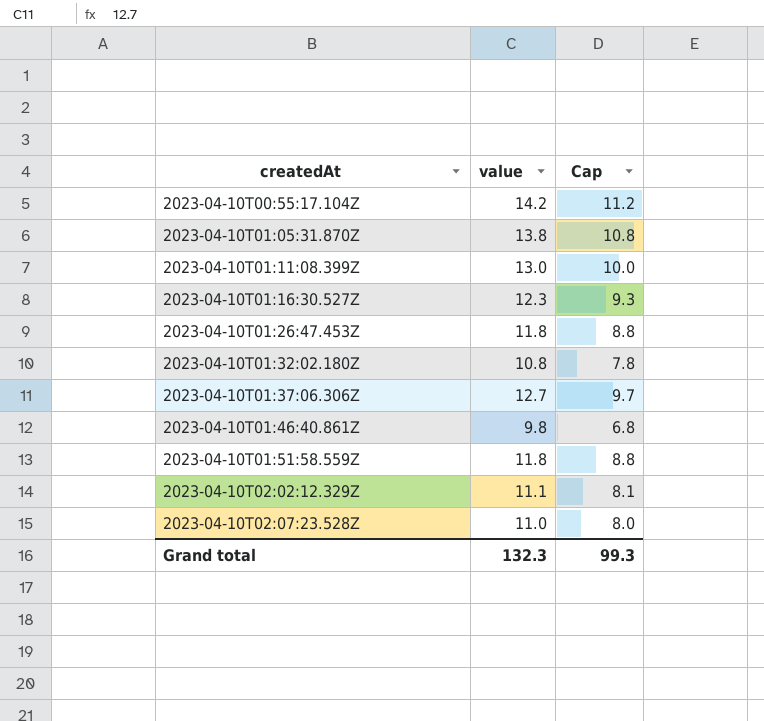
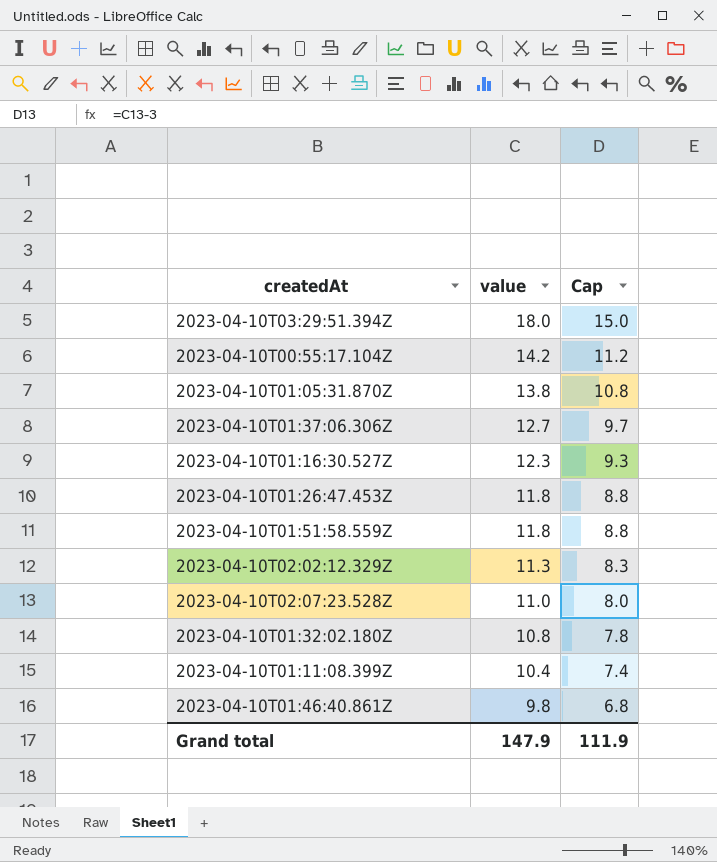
row order: createdAt ascending -> value descending
row 2023-04-10T03:29:51.394Z: none -> 18.0 | 15.0
2023-04-10T02:02:12.329Z | value: 11.1 -> 11.3
2023-04-10T02:02:12.329Z | Cap: 8.1 -> 8.3
2023-04-10T01:11:08.399Z | value: 13.0 -> 10.4
2023-04-10T01:11:08.399Z | Cap: 10.0 -> 7.4
Grand total | value: 132.3 -> 147.9
Grand total | Cap: 99.3 -> 111.9

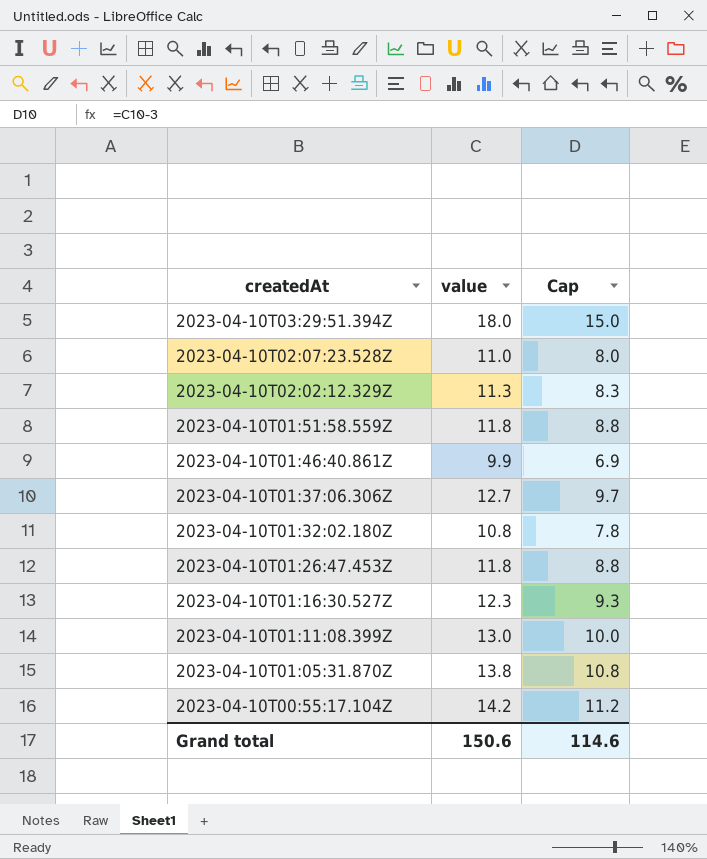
row order: value descending -> createdAt descending
2023-04-10T01:46:40.861Z | value: 9.8 -> 9.9
2023-04-10T01:46:40.861Z | Cap: 6.8 -> 6.9
2023-04-10T01:11:08.399Z | value: 10.4 -> 13.0
2023-04-10T01:11:08.399Z | Cap: 7.4 -> 10.0
Grand total | value: 147.9 -> 150.6
Grand total | Cap: 111.9 -> 114.6

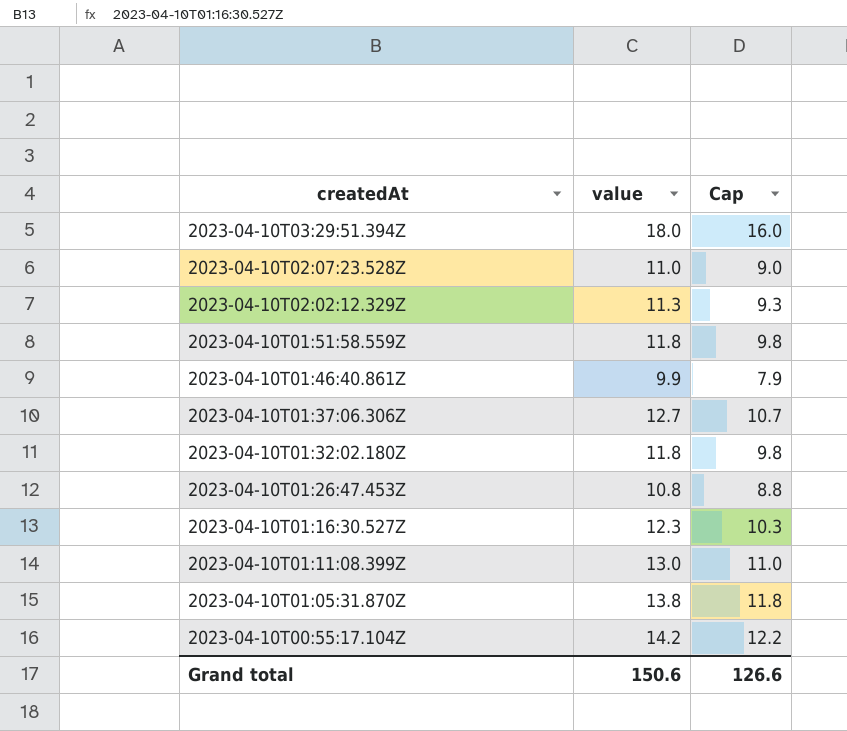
column Cap | formula: [value] - 3 -> [value] - 2
2023-04-10T01:32:02.180Z | value: 10.8 -> 11.8
2023-04-10T01:26:47.453Z | value: 11.8 -> 10.8
Grand total | Cap: 114.6 -> 126.6

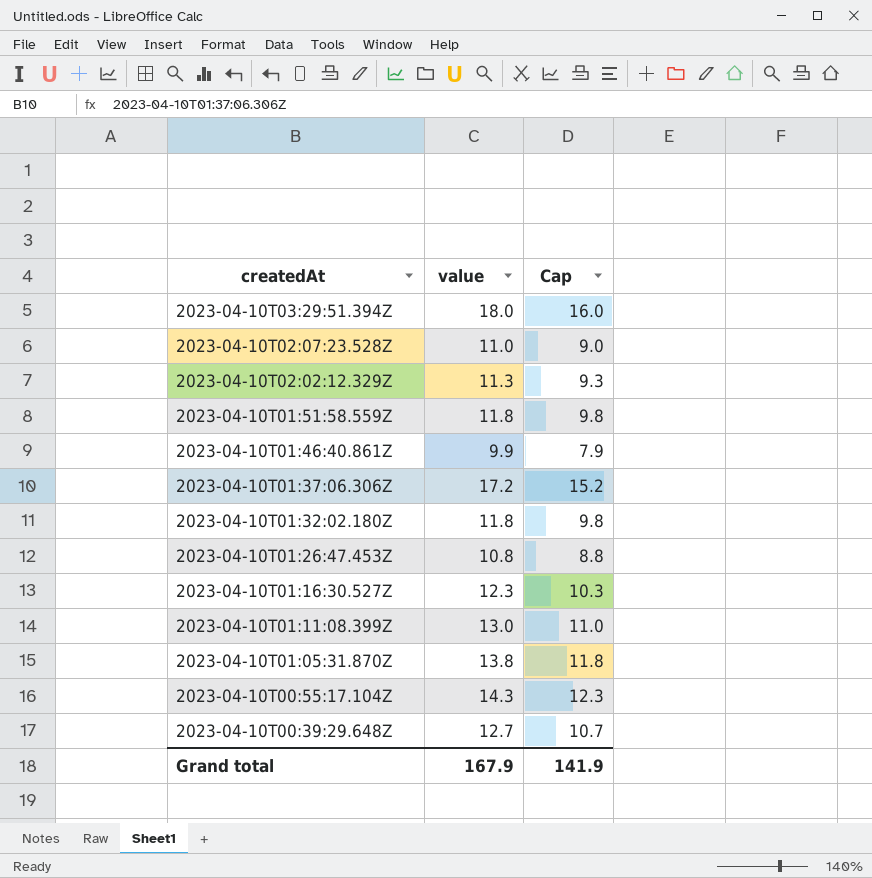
2023-04-10T01:37:06.306Z | value: 12.7 -> 17.2
2023-04-10T01:37:06.306Z | Cap: 10.7 -> 15.2
2023-04-10T00:55:17.104Z | value: 14.2 -> 14.3
2023-04-10T00:55:17.104Z | Cap: 12.2 -> 12.3
row 2023-04-10T00:39:29.648Z: none -> 12.7 | 10.7
Grand total | value: 150.6 -> 167.9
Grand total | Cap: 126.6 -> 141.9

